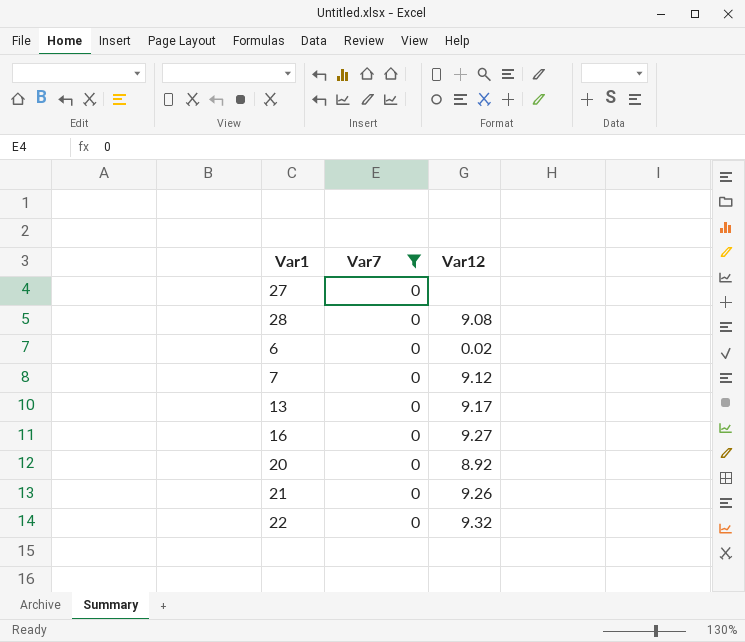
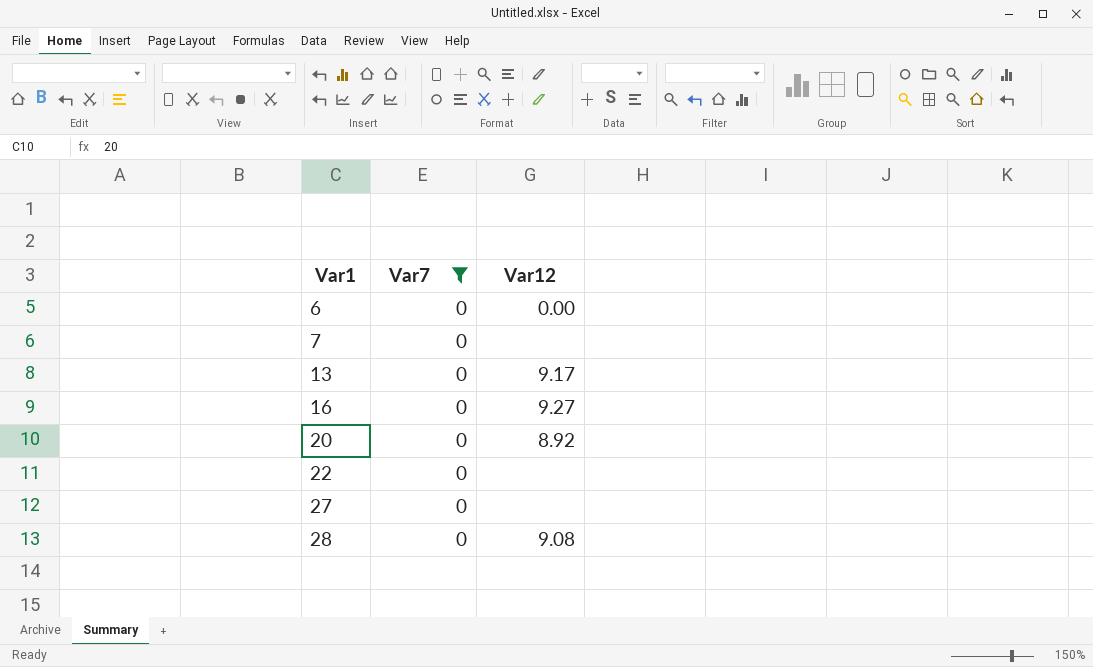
row order: none -> Var1 ascending
row 21: 0 | 9.26 -> none
6 | Var12: 0.02 -> 0.00
7 | Var12: 9.12 -> none
22 | Var12: 9.32 -> none

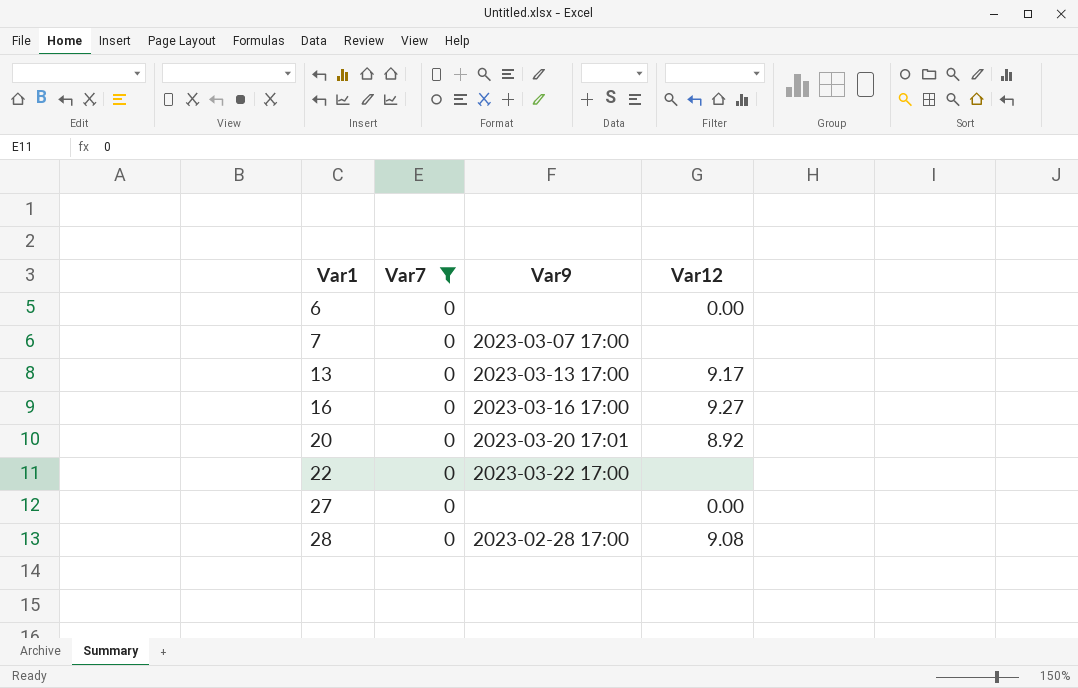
column Var9 | position: none -> 3
27 | Var12: none -> 0.00

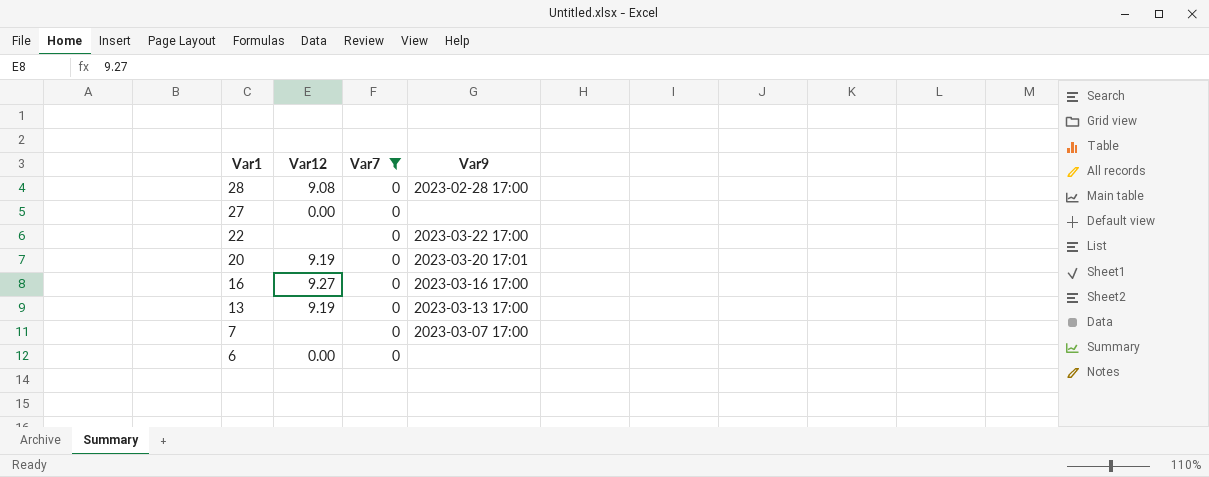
row order: Var1 ascending -> Var1 descending
column Var12 | position: 4 -> 2
20 | Var12: 8.92 -> 9.19
13 | Var12: 9.17 -> 9.19

